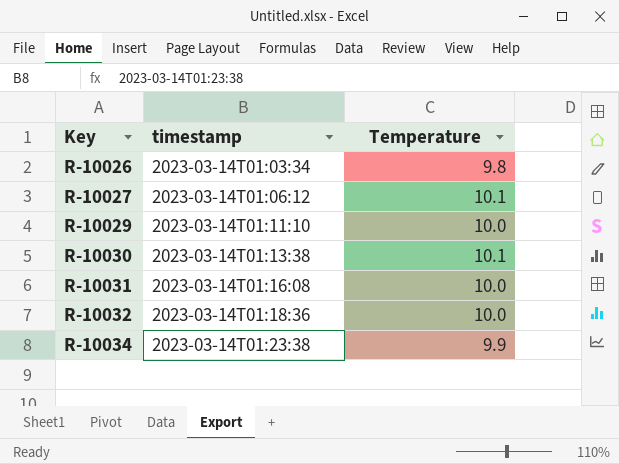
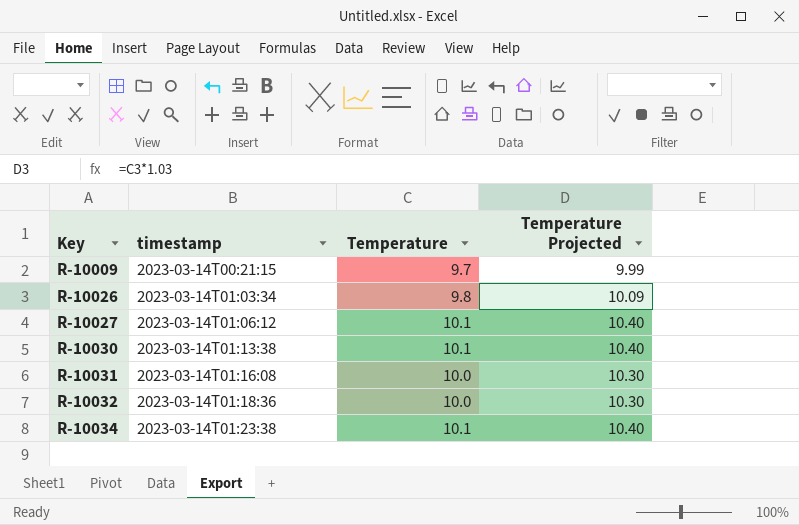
column Temperature Projected | formula: none -> [Temperature] * 1.03
row R-10029: 2023-03-14T01:11:10 | 10.0 -> none
row R-10009: none -> 2023-03-14T00:21:15 | 9.7 | 9.99
R-10034 | Temperature: 9.9 -> 10.1

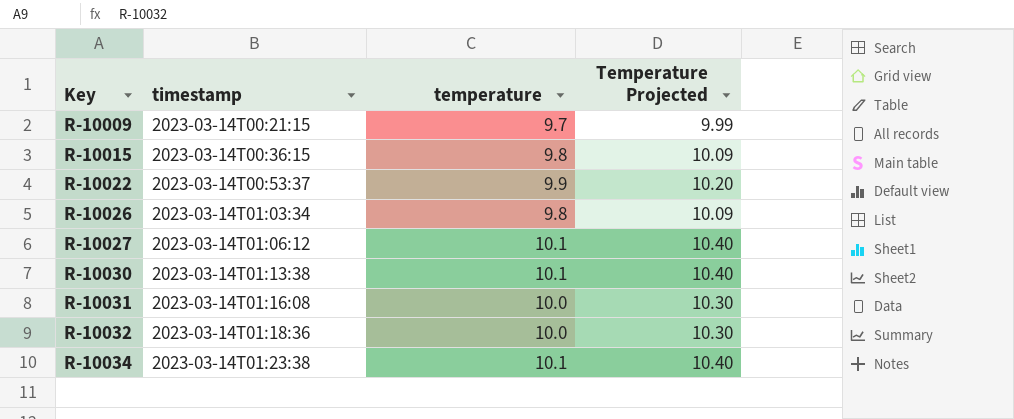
column name: Temperature -> temperature
row R-10015: none -> 2023-03-14T00:36:15 | 9.8 | 10.09
row R-10022: none -> 2023-03-14T00:53:37 | 9.9 | 10.20

